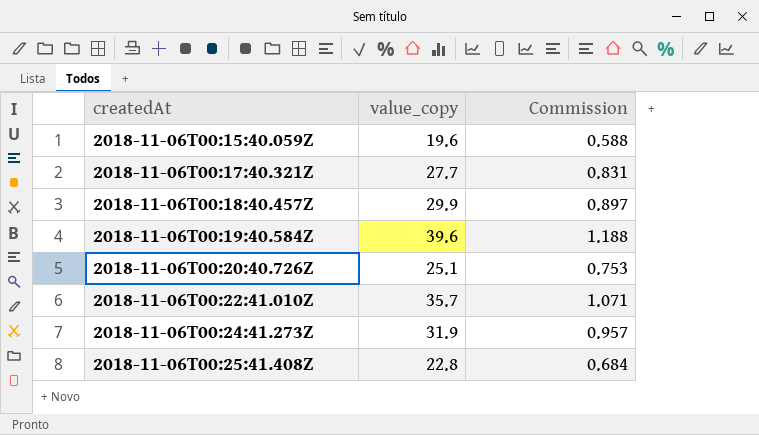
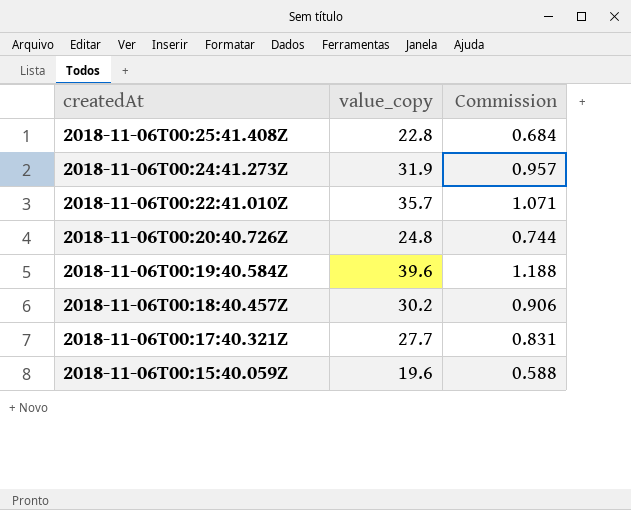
row order: createdAt ascending -> createdAt descending
2018-11-06T00:20:40.726Z | value_copy: 25.1 -> 24.8
2018-11-06T00:20:40.726Z | Commission: 0.753 -> 0.744
2018-11-06T00:18:40.457Z | value_copy: 29.9 -> 30.2
2018-11-06T00:18:40.457Z | Commission: 0.897 -> 0.906

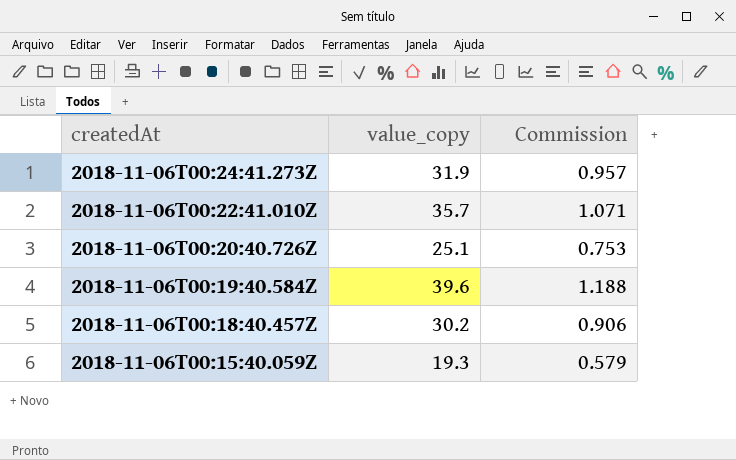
row 2018-11-06T00:25:41.408Z: 22.8 | 0.684 -> none
row 2018-11-06T00:17:40.321Z: 27.7 | 0.831 -> none
2018-11-06T00:20:40.726Z | value_copy: 24.8 -> 25.1
2018-11-06T00:20:40.726Z | Commission: 0.744 -> 0.753
2018-11-06T00:15:40.059Z | value_copy: 19.6 -> 19.3
2018-11-06T00:15:40.059Z | Commission: 0.588 -> 0.579

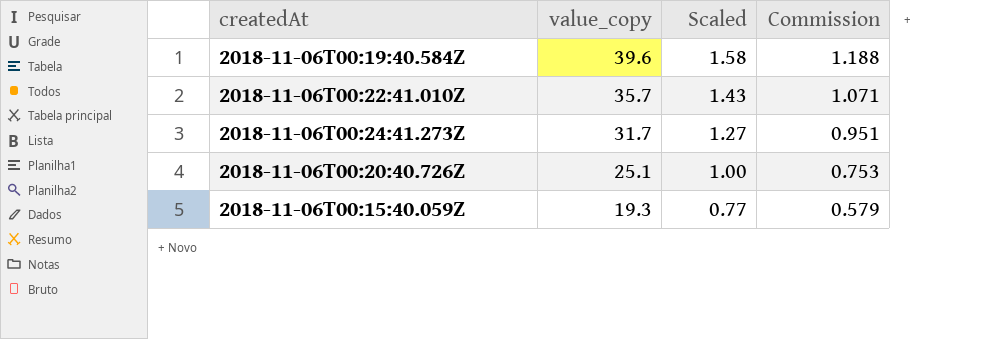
row order: createdAt descending -> value_copy descending
column Scaled | formula: none -> [value_copy] * 0.04
row 2018-11-06T00:18:40.457Z: 30.2 | 0.906 -> none
2018-11-06T00:24:41.273Z | value_copy: 31.9 -> 31.7
2018-11-06T00:24:41.273Z | Commission: 0.957 -> 0.951

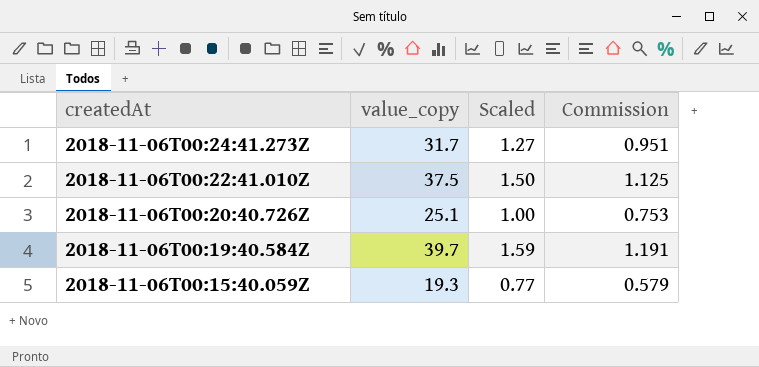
row order: value_copy descending -> createdAt descending
2018-11-06T00:22:41.010Z | value_copy: 35.7 -> 37.5
2018-11-06T00:22:41.010Z | Scaled: 1.43 -> 1.50
2018-11-06T00:22:41.010Z | Commission: 1.071 -> 1.125
2018-11-06T00:19:40.584Z | value_copy: 39.6 -> 39.7
2018-11-06T00:19:40.584Z | Scaled: 1.58 -> 1.59
2018-11-06T00:19:40.584Z | Commission: 1.188 -> 1.191

